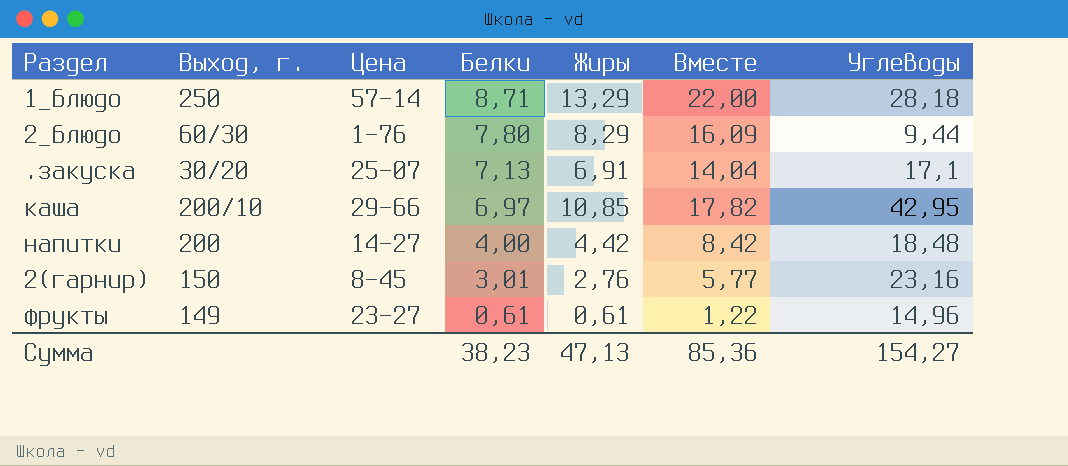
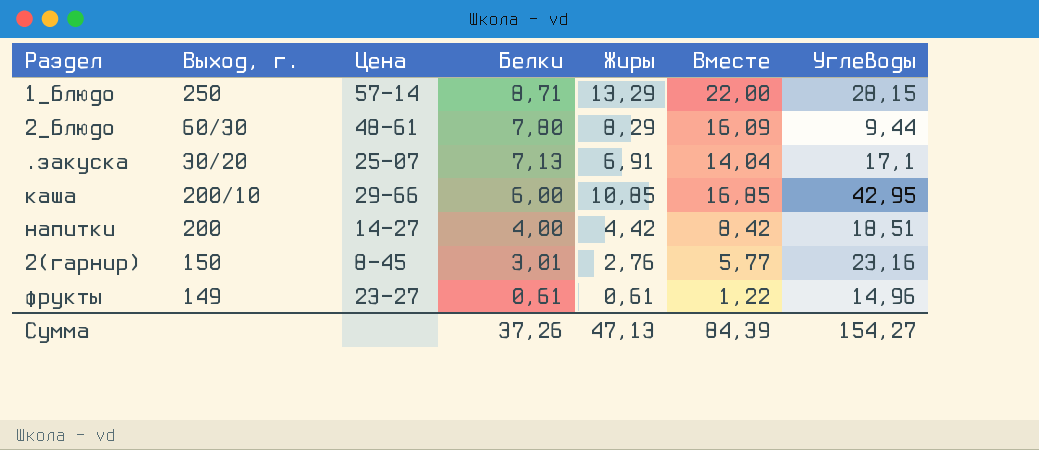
1_блюдо | Углеводы: 28,18 -> 28,15
2_блюдо | Цена: 1-76 -> 48-61
каша | Белки: 6,97 -> 6,00
каша | Вместе: 17,82 -> 16,85
напитки | Углеводы: 18,48 -> 18,51
Сумма | Белки: 38,23 -> 37,26
Сумма | Вместе: 85,36 -> 84,39

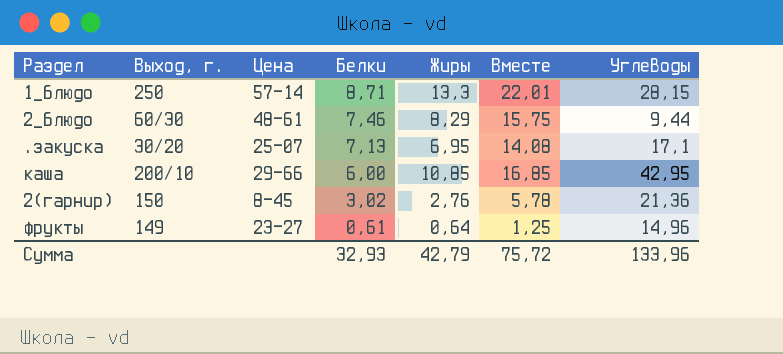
row напитки: 200 | 14-27 | 4,00 | 4,42 | 8,42 | 18,51 -> none
1_блюдо | Жиры: 13,29 -> 13,3
1_блюдо | Вместе: 22,00 -> 22,01
2_блюдо | Белки: 7,80 -> 7,46
2_блюдо | Вместе: 16,09 -> 15,75
.закуска | Жиры: 6,91 -> 6,95
.закуска | Вместе: 14,04 -> 14,08
2(гарнир) | Белки: 3,01 -> 3,02
2(гарнир) | Вместе: 5,77 -> 5,78
2(гарнир) | Углеводы: 23,16 -> 21,36
фрукты | Жиры: 0,61 -> 0,64
фрукты | Вместе: 1,22 -> 1,25
Сумма | Белки: 37,26 -> 32,93
Сумма | Жиры: 47,13 -> 42,79
Сумма | Вместе: 84,39 -> 75,72
Сумма | Углеводы: 154,27 -> 133,96

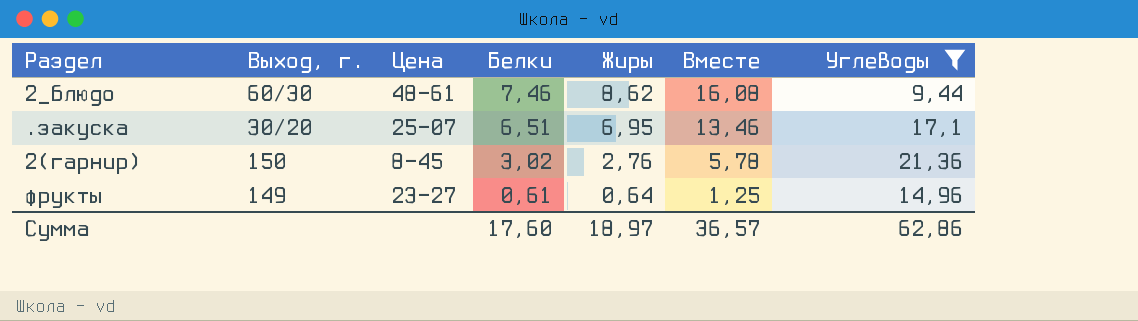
filter: none -> Углеводы <= 21,36
2_блюдо | Жиры: 8,29 -> 8,62
2_блюдо | Вместе: 15,75 -> 16,08
.закуска | Белки: 7,13 -> 6,51
.закуска | Вместе: 14,08 -> 13,46
Сумма | Белки: 32,93 -> 17,60
Сумма | Жиры: 42,79 -> 18,97
Сумма | Вместе: 75,72 -> 36,57
Сумма | Углеводы: 133,96 -> 62,86

